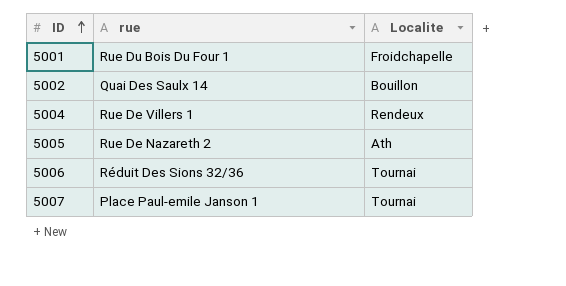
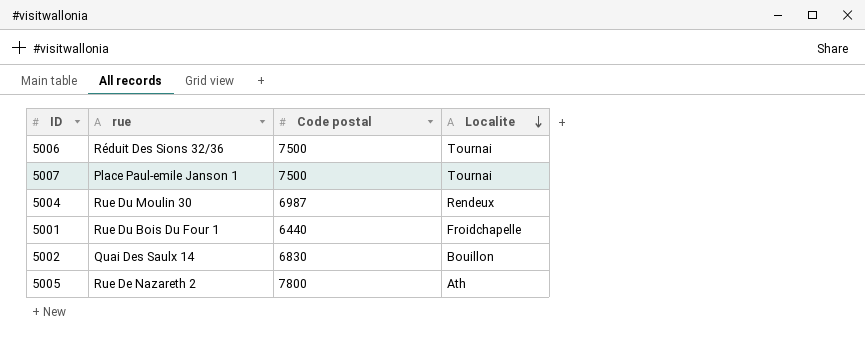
row order: ID ascending -> Localite descending
column Code postal | position: none -> 3
5004 | rue: Rue De Villers 1 -> Rue Du Moulin 30

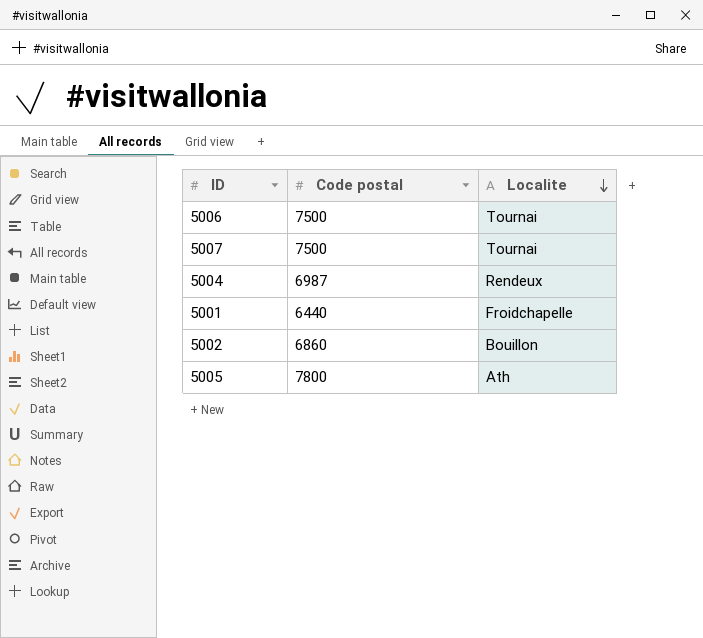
column rue | position: 2 -> none
5002 | Code postal: 6830 -> 6860

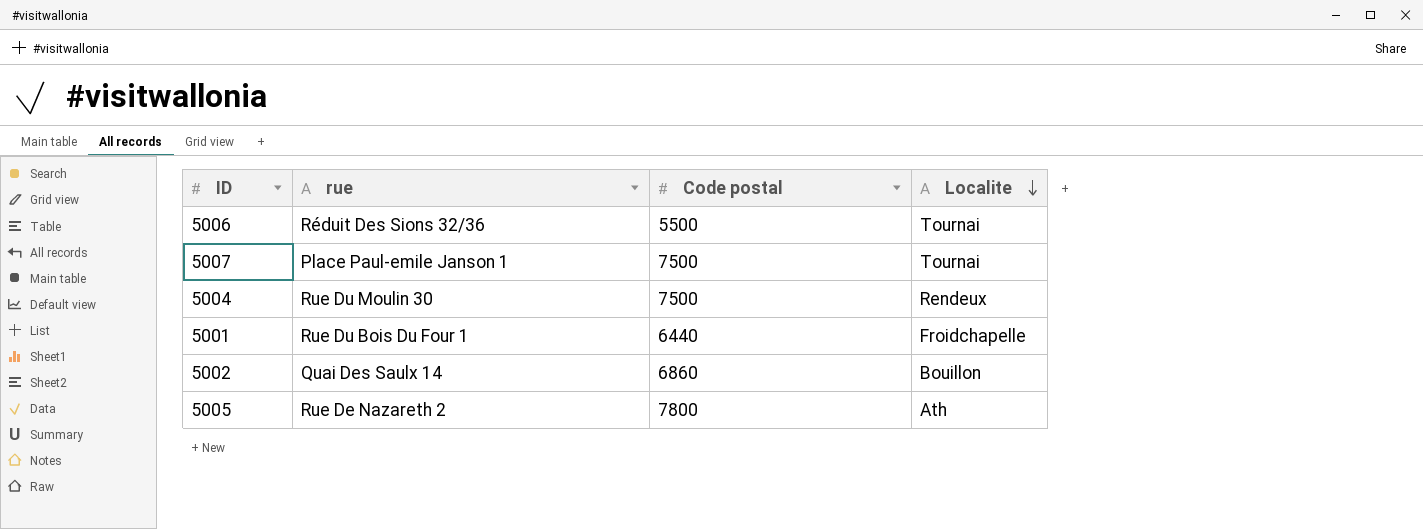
column rue | position: none -> 2
5006 | Code postal: 7500 -> 5500
5004 | Code postal: 6987 -> 7500

